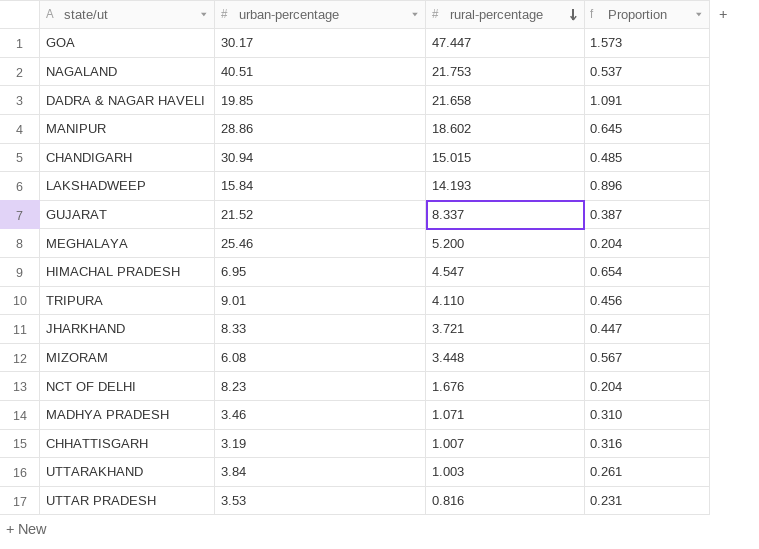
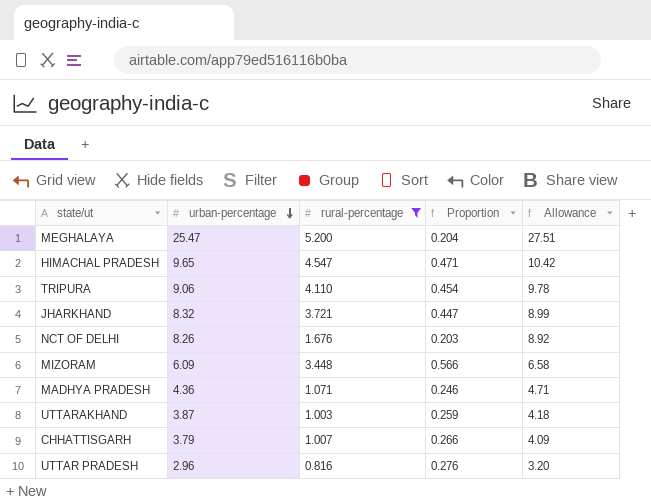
filter: none -> rural-percentage <= 5.200
row order: rural-percentage descending -> urban-percentage descending
column Allowance | formula: none -> [urban-percentage] * 1.08
MEGHALAYA | urban-percentage: 25.46 -> 25.47
HIMACHAL PRADESH | urban-percentage: 6.95 -> 9.65
HIMACHAL PRADESH | Proportion: 0.654 -> 0.471
TRIPURA | urban-percentage: 9.01 -> 9.06
TRIPURA | Proportion: 0.456 -> 0.454
JHARKHAND | urban-percentage: 8.33 -> 8.32
NCT OF DELHI | urban-percentage: 8.23 -> 8.26
NCT OF DELHI | Proportion: 0.204 -> 0.203
MIZORAM | urban-percentage: 6.08 -> 6.09
MIZORAM | Proportion: 0.567 -> 0.566
MADHYA PRADESH | urban-percentage: 3.46 -> 4.36
MADHYA PRADESH | Proportion: 0.310 -> 0.246
UTTARAKHAND | urban-percentage: 3.84 -> 3.87
UTTARAKHAND | Proportion: 0.261 -> 0.259
CHHATTISGARH | urban-percentage: 3.19 -> 3.79
CHHATTISGARH | Proportion: 0.316 -> 0.266
UTTAR PRADESH | urban-percentage: 3.53 -> 2.96
UTTAR PRADESH | Proportion: 0.231 -> 0.276

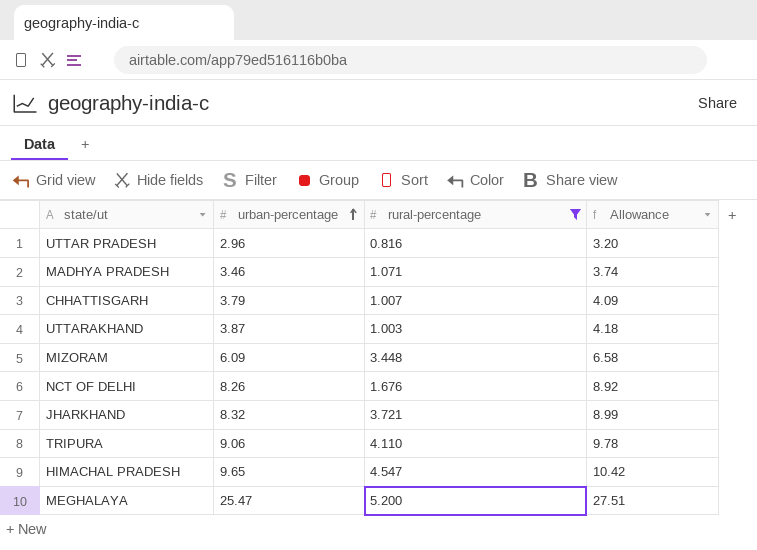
row order: urban-percentage descending -> urban-percentage ascending
column Proportion | formula: [rural-percentage] / [urban-percentage] -> none
MADHYA PRADESH | urban-percentage: 4.36 -> 3.46
MADHYA PRADESH | Allowance: 4.71 -> 3.74

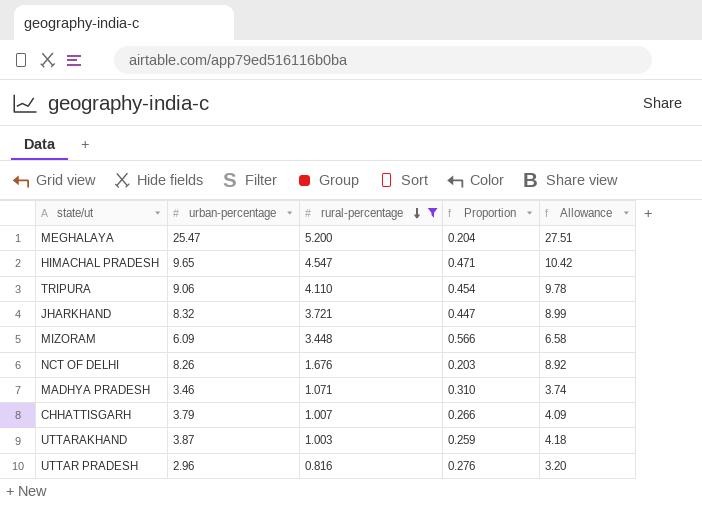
row order: urban-percentage ascending -> rural-percentage descending
column Proportion | formula: none -> [rural-percentage] / [urban-percentage]

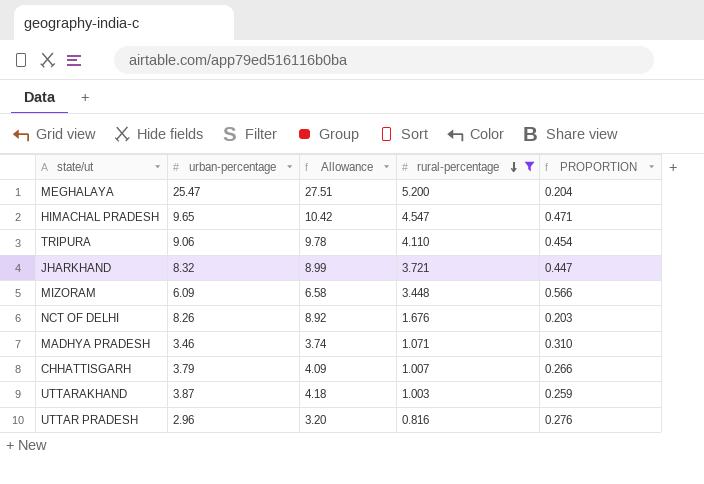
column Allowance | position: 5 -> 3
column name: Proportion -> PROPORTION

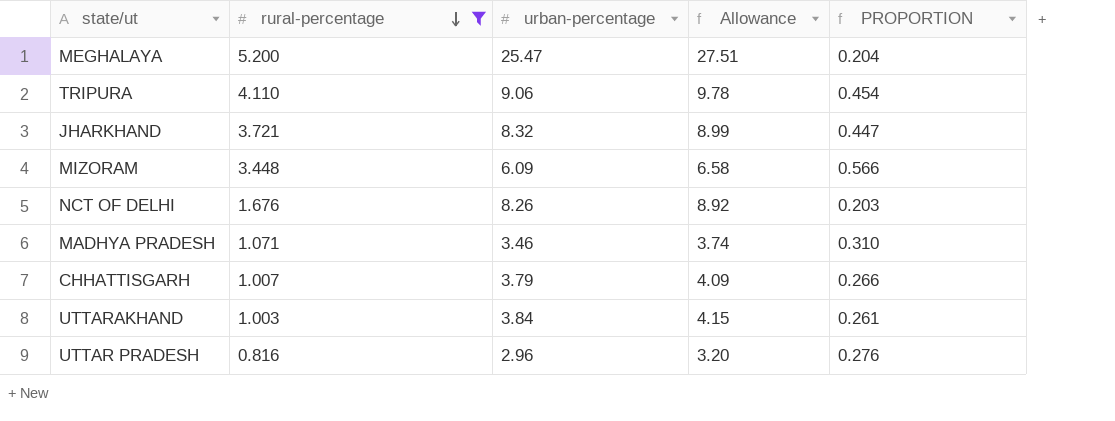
column rural-percentage | position: 4 -> 2
row HIMACHAL PRADESH: 9.65 | 10.42 | 4.547 | 0.471 -> none
UTTARAKHAND | urban-percentage: 3.87 -> 3.84
UTTARAKHAND | Allowance: 4.18 -> 4.15
UTTARAKHAND | PROPORTION: 0.259 -> 0.261

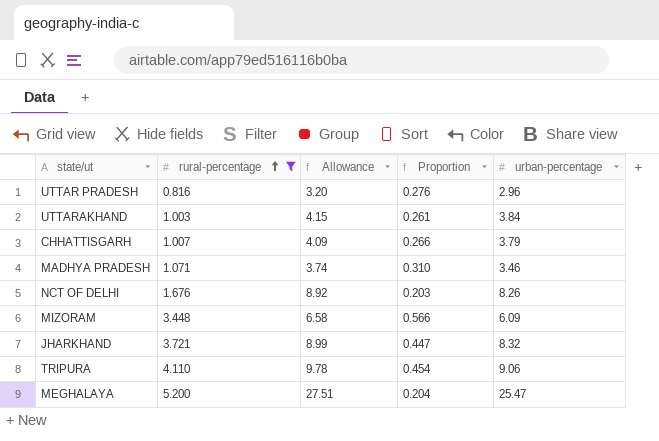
row order: rural-percentage descending -> rural-percentage ascending
column name: PROPORTION -> Proportion
column urban-percentage | position: 3 -> 5

